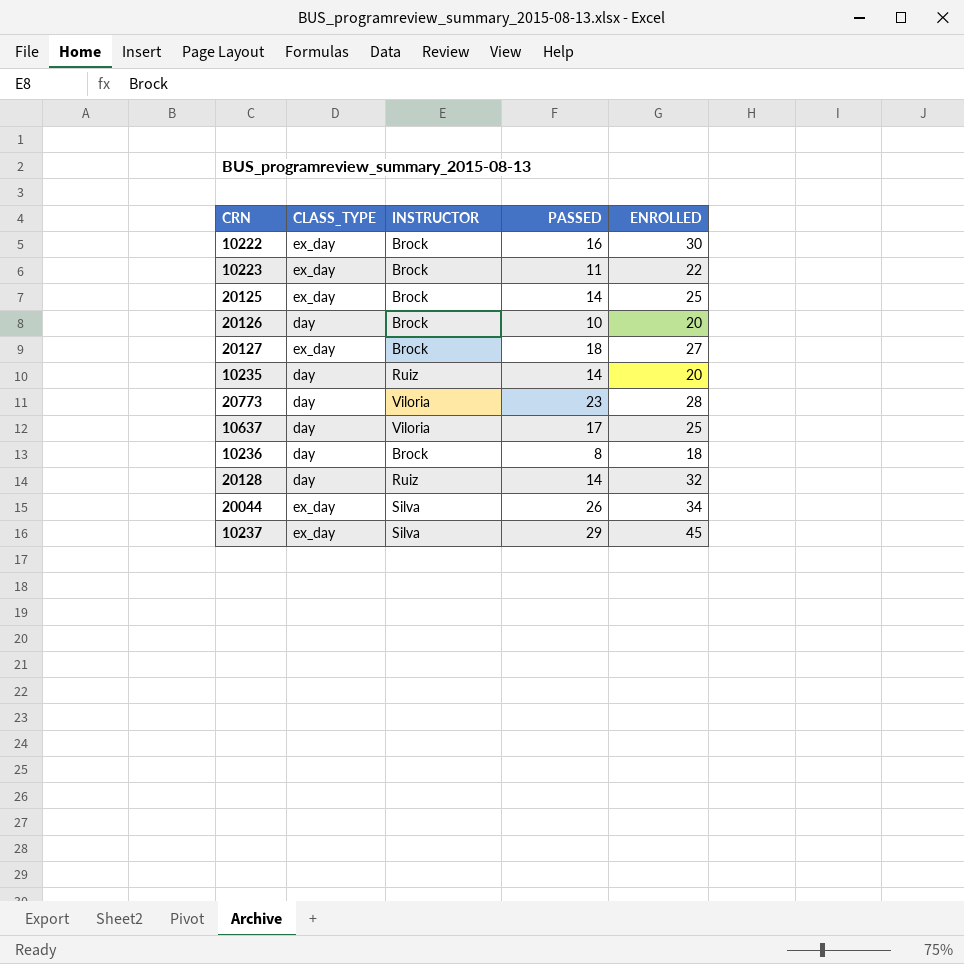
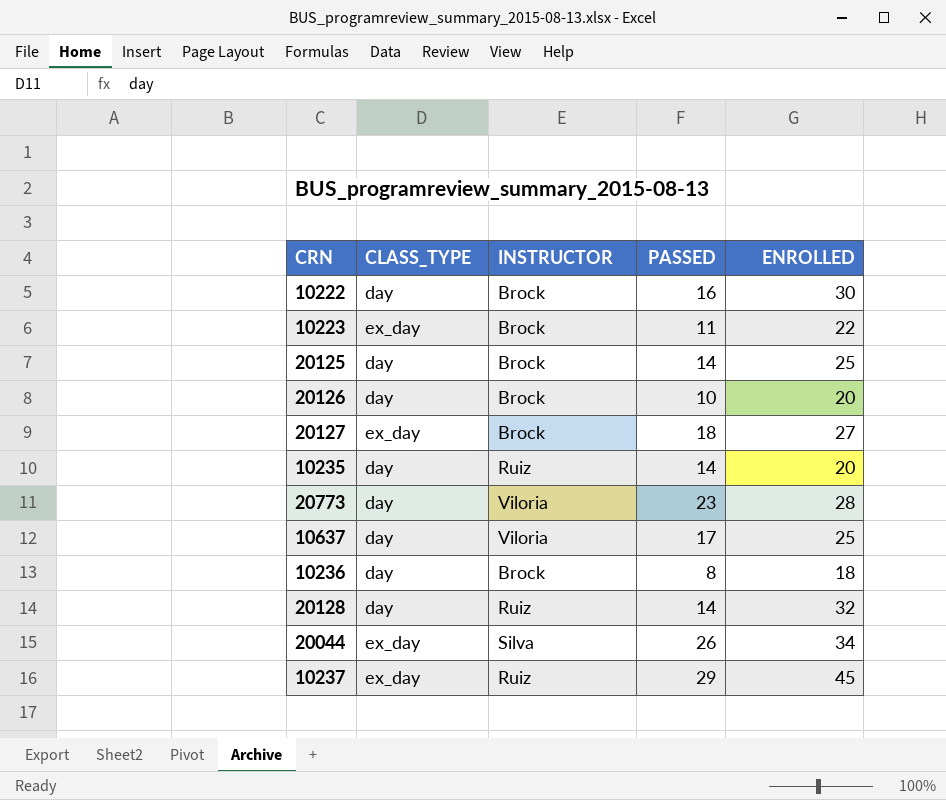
10222 | CLASS_TYPE: ex_day -> day
20125 | CLASS_TYPE: ex_day -> day
10237 | INSTRUCTOR: Silva -> Ruiz

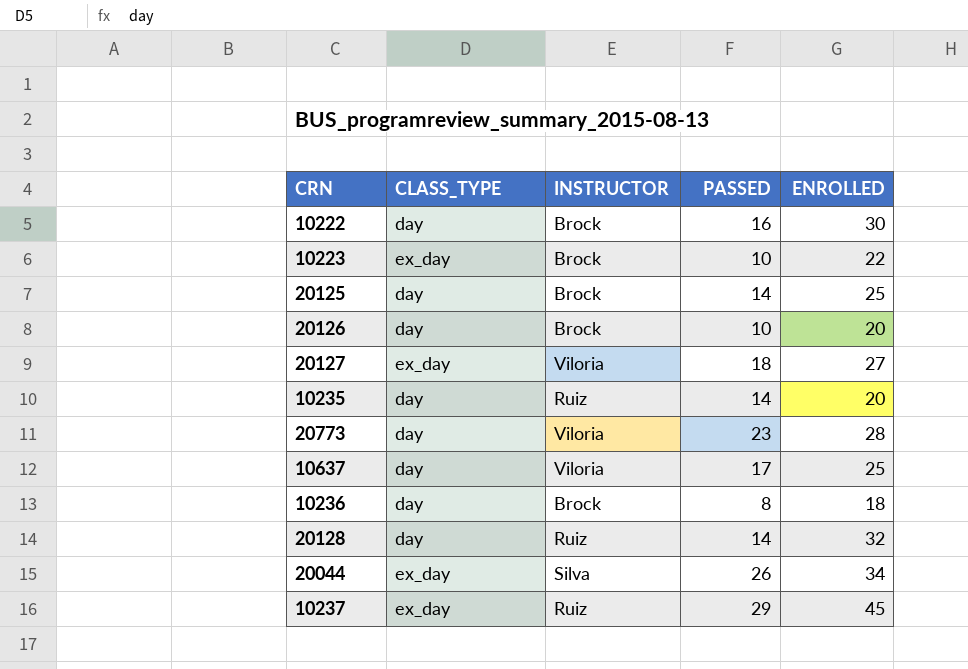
10223 | PASSED: 11 -> 10
20127 | INSTRUCTOR: Brock -> Viloria

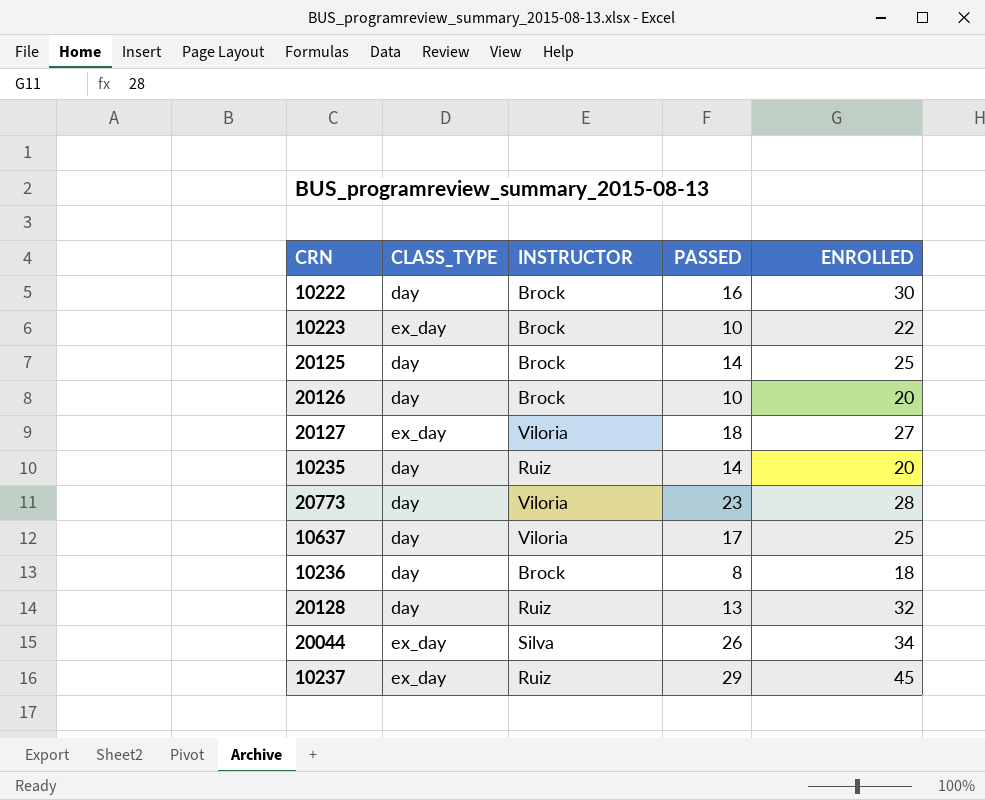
20128 | PASSED: 14 -> 13

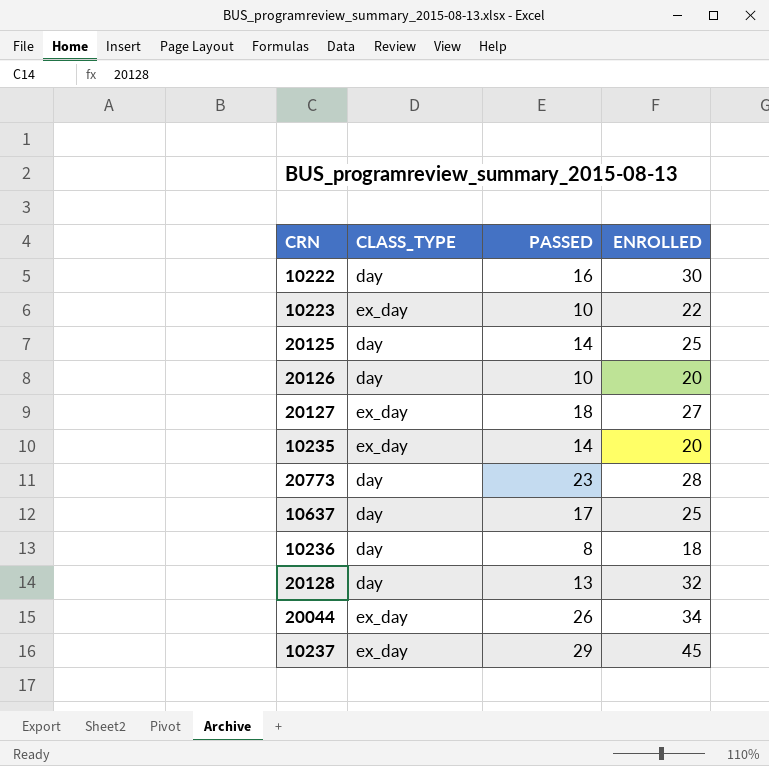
column INSTRUCTOR | position: 3 -> none
10235 | CLASS_TYPE: day -> ex_day

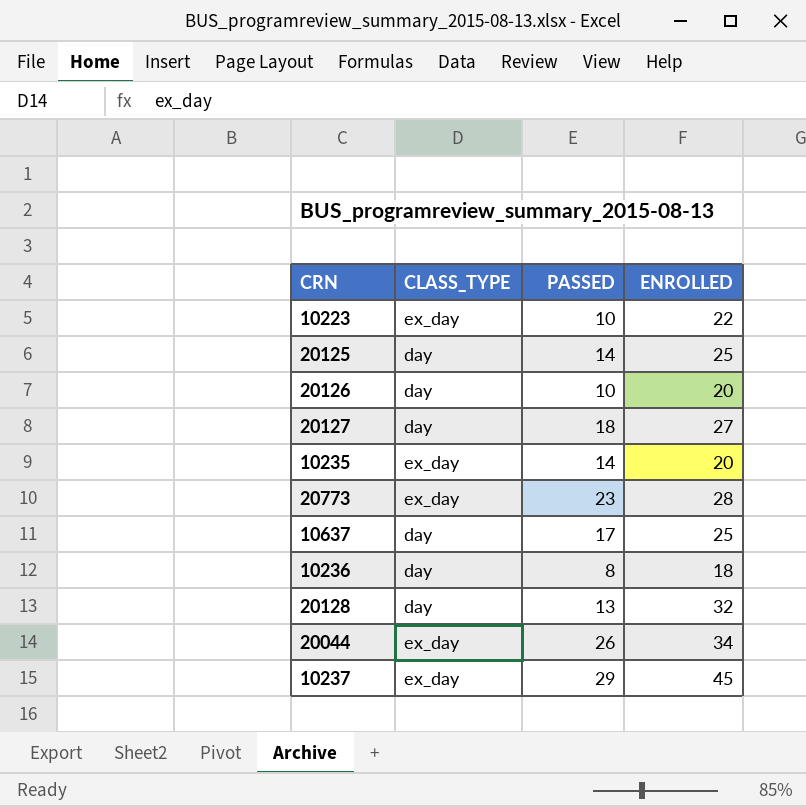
row 10222: day | 16 | 30 -> none
20127 | CLASS_TYPE: ex_day -> day
20773 | CLASS_TYPE: day -> ex_day

